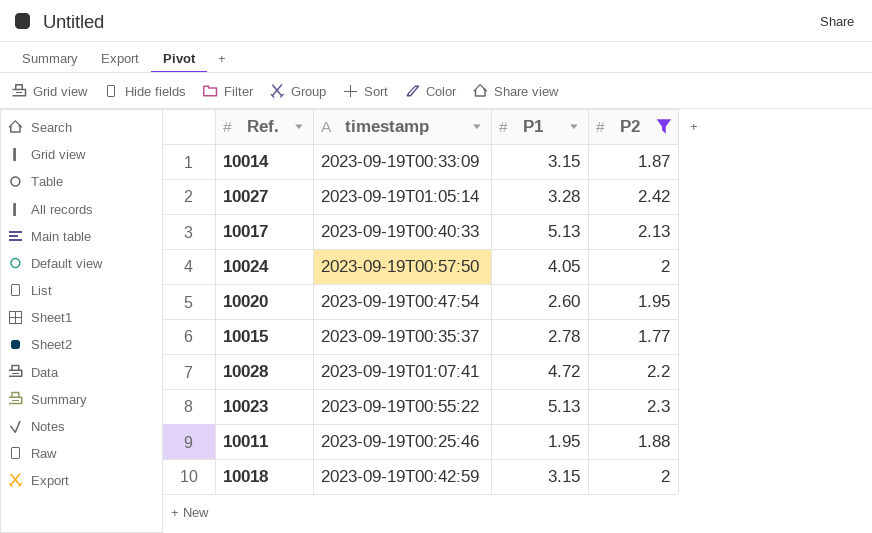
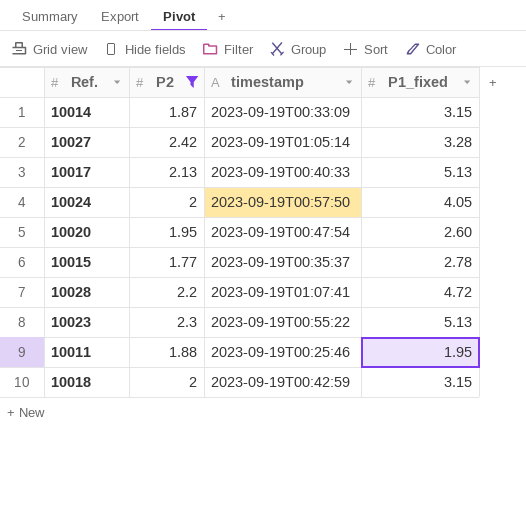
column P2 | position: 4 -> 2
column name: P1 -> P1_fixed

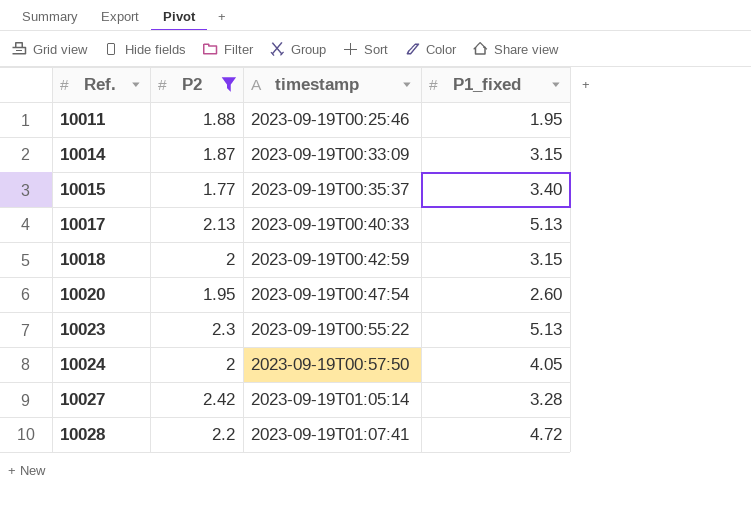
row order: none -> Ref. ascending
10015 | P1_fixed: 2.78 -> 3.40

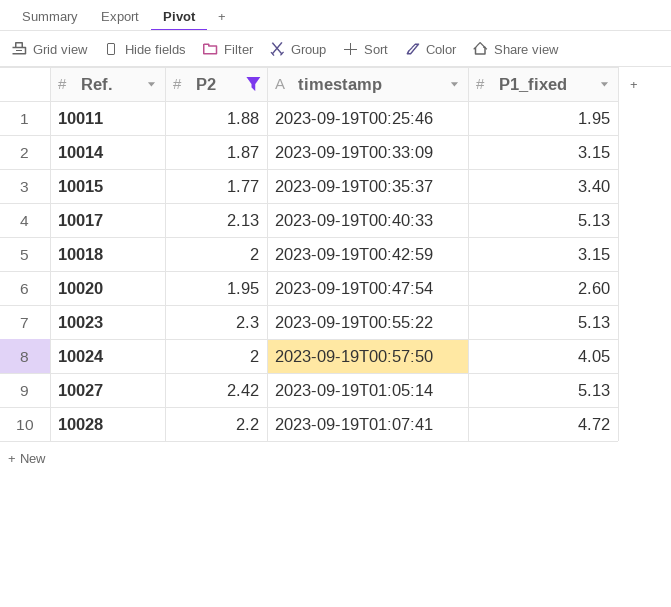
10027 | P1_fixed: 3.28 -> 5.13

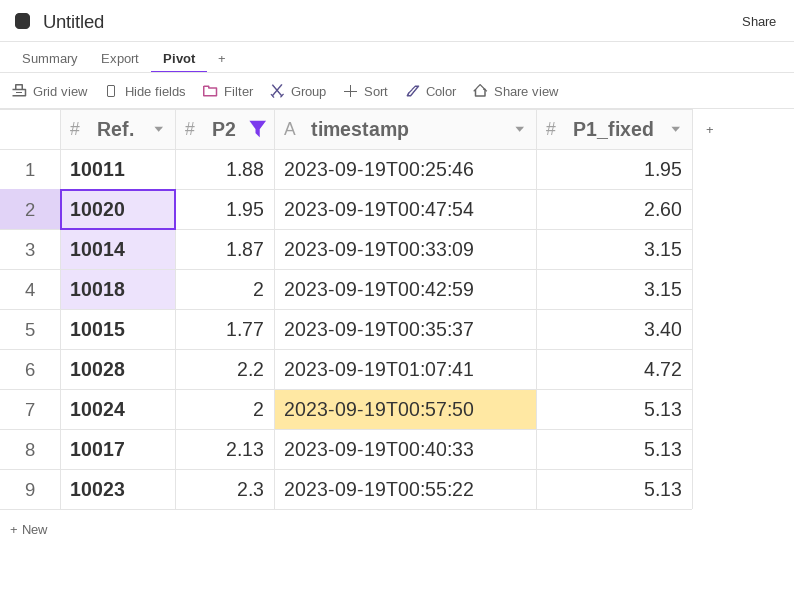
row order: Ref. ascending -> P1_fixed ascending
row 10027: 2.42 | 2023-09-19T01:05:14 | 5.13 -> none
10024 | P1_fixed: 4.05 -> 5.13

